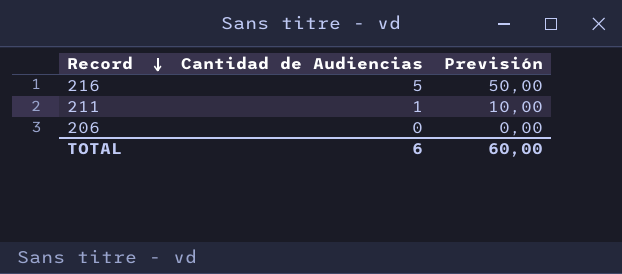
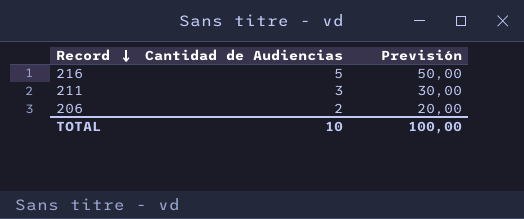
211 | Cantidad de Audiencias: 1 -> 3
211 | Previsión: 10,00 -> 30,00
206 | Cantidad de Audiencias: 0 -> 2
206 | Previsión: 0,00 -> 20,00
TOTAL | Cantidad de Audiencias: 6 -> 10
TOTAL | Previsión: 60,00 -> 100,00

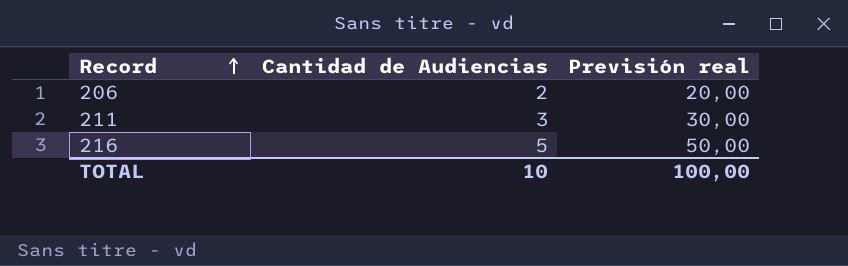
row order: Record descending -> Record ascending
column name: Previsión -> Previsión real

